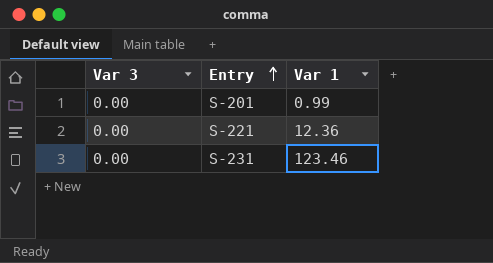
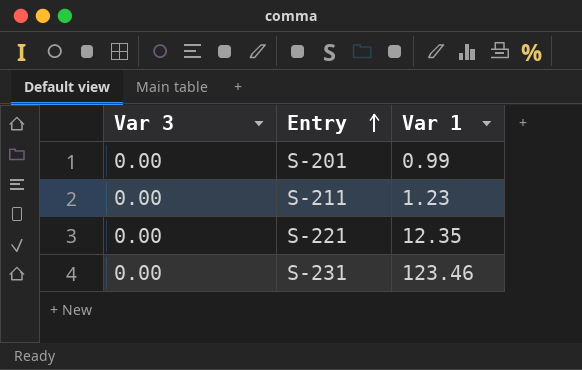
row S-211: none -> 0.00 | 1.23
S-221 | Var 1: 12.36 -> 12.35

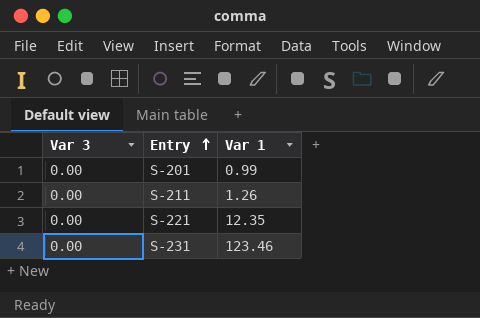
S-211 | Var 1: 1.23 -> 1.26

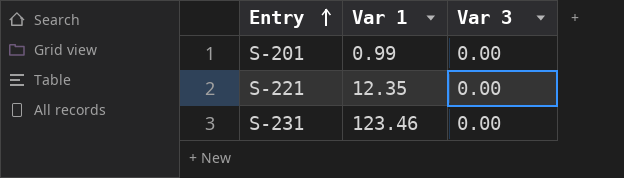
column Var 3 | position: 1 -> 3
row S-211: 0.00 | 1.26 -> none

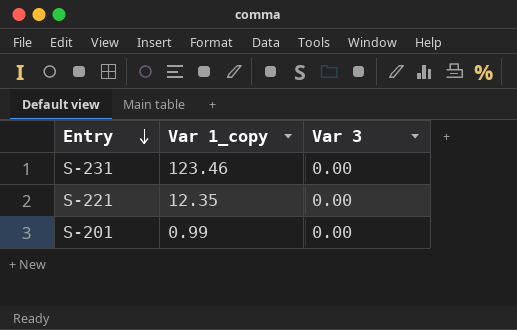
row order: Entry ascending -> Entry descending
column name: Var 1 -> Var 1_copy

